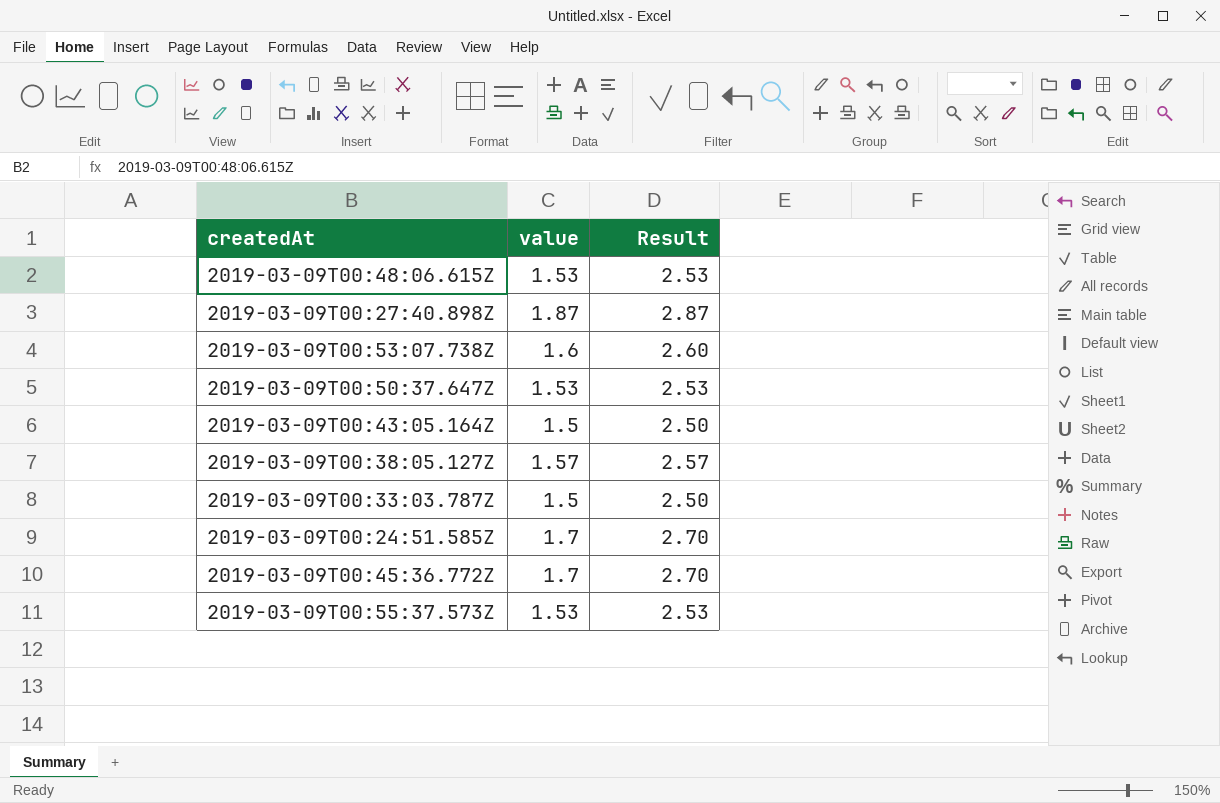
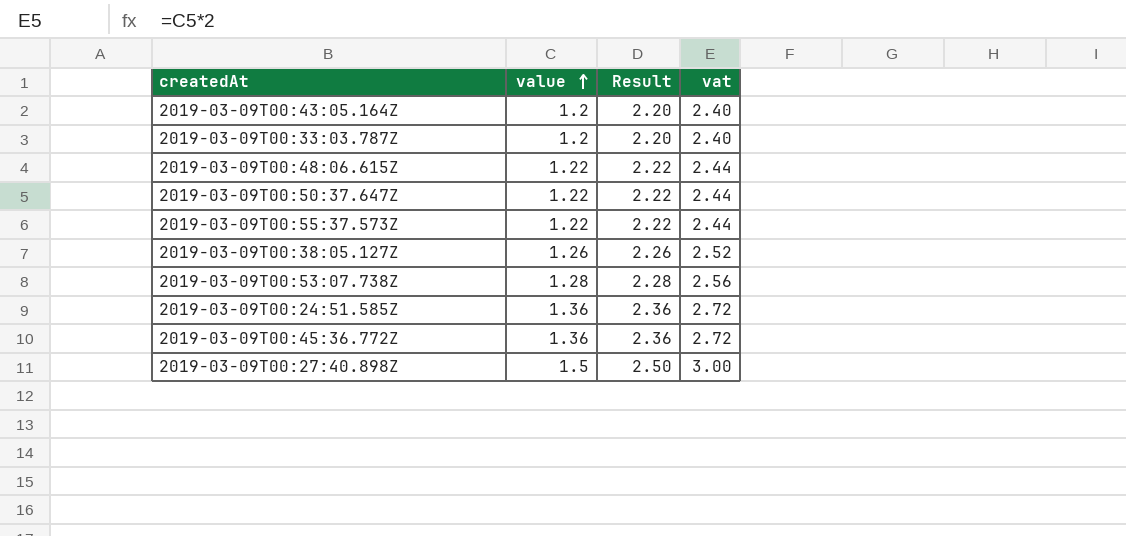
row order: none -> value ascending
column vat | formula: none -> [value] * 2
2019-03-09T00:43:05.164Z | value: 1.5 -> 1.2
2019-03-09T00:43:05.164Z | Result: 2.50 -> 2.20
2019-03-09T00:33:03.787Z | value: 1.5 -> 1.2
2019-03-09T00:33:03.787Z | Result: 2.50 -> 2.20
2019-03-09T00:48:06.615Z | value: 1.53 -> 1.22
2019-03-09T00:48:06.615Z | Result: 2.53 -> 2.22
2019-03-09T00:50:37.647Z | value: 1.53 -> 1.22
2019-03-09T00:50:37.647Z | Result: 2.53 -> 2.22
2019-03-09T00:55:37.573Z | value: 1.53 -> 1.22
2019-03-09T00:55:37.573Z | Result: 2.53 -> 2.22
2019-03-09T00:38:05.127Z | value: 1.57 -> 1.26
2019-03-09T00:38:05.127Z | Result: 2.57 -> 2.26
2019-03-09T00:53:07.738Z | value: 1.6 -> 1.28
2019-03-09T00:53:07.738Z | Result: 2.60 -> 2.28
2019-03-09T00:24:51.585Z | value: 1.7 -> 1.36
2019-03-09T00:24:51.585Z | Result: 2.70 -> 2.36
2019-03-09T00:45:36.772Z | value: 1.7 -> 1.36
2019-03-09T00:45:36.772Z | Result: 2.70 -> 2.36
2019-03-09T00:27:40.898Z | value: 1.87 -> 1.5
2019-03-09T00:27:40.898Z | Result: 2.87 -> 2.50

